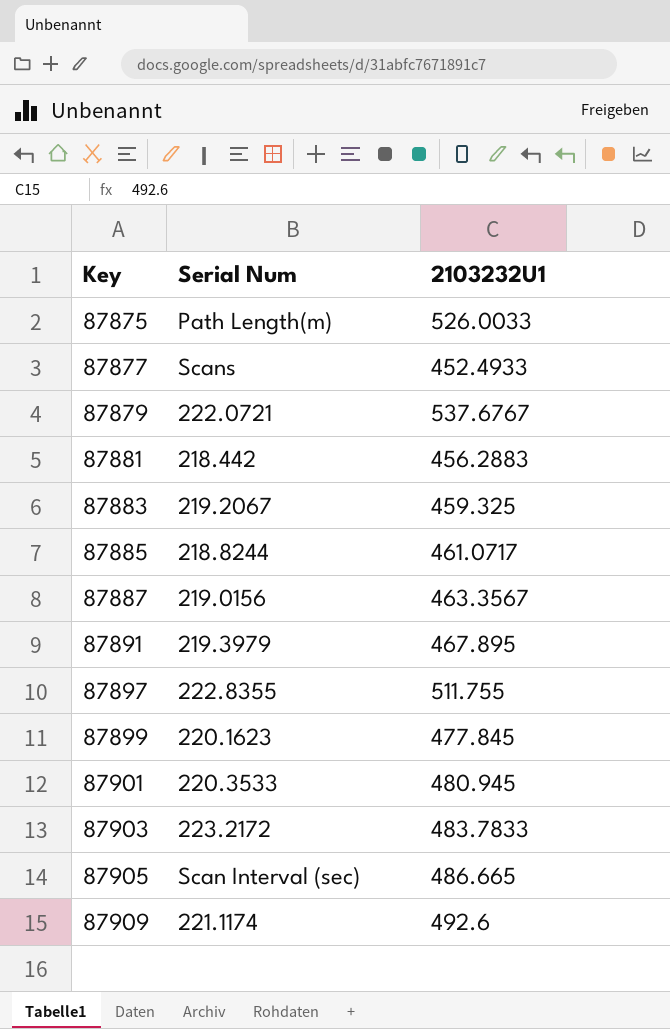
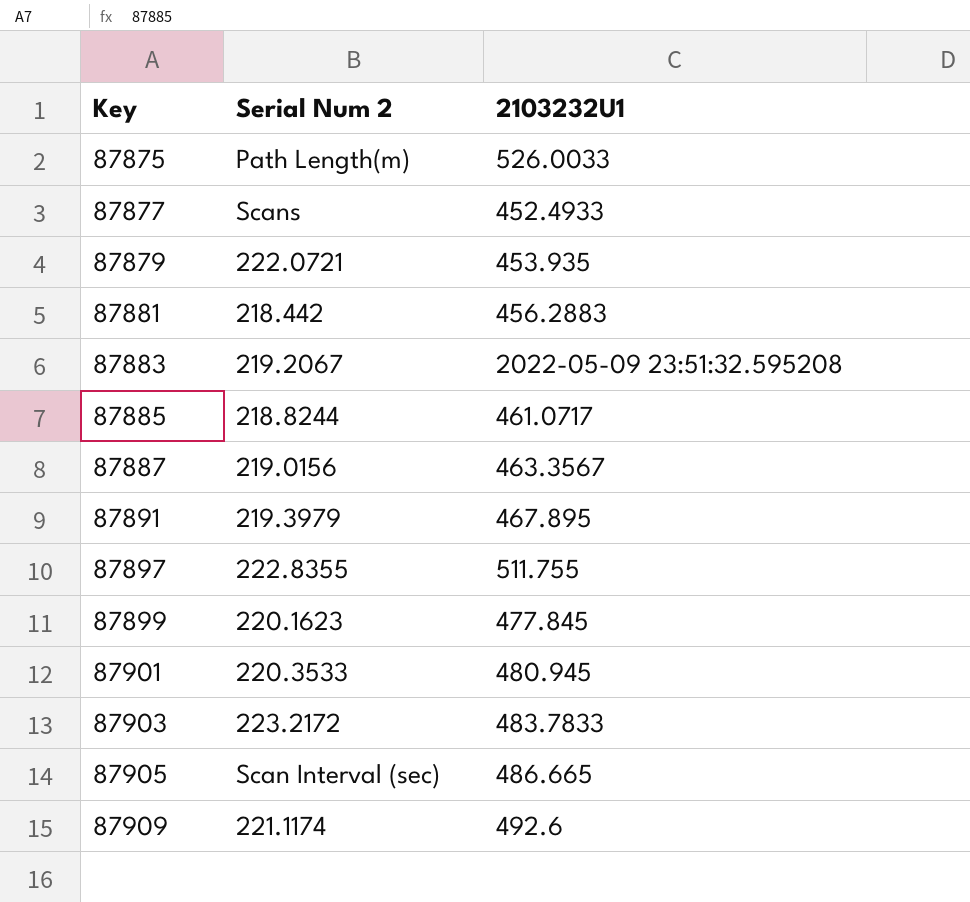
column name: Serial Num -> Serial Num 2
87879 | 2103232U1: 537.6767 -> 453.935
87883 | 2103232U1: 459.325 -> 2022-05-09 23:51:32.595208

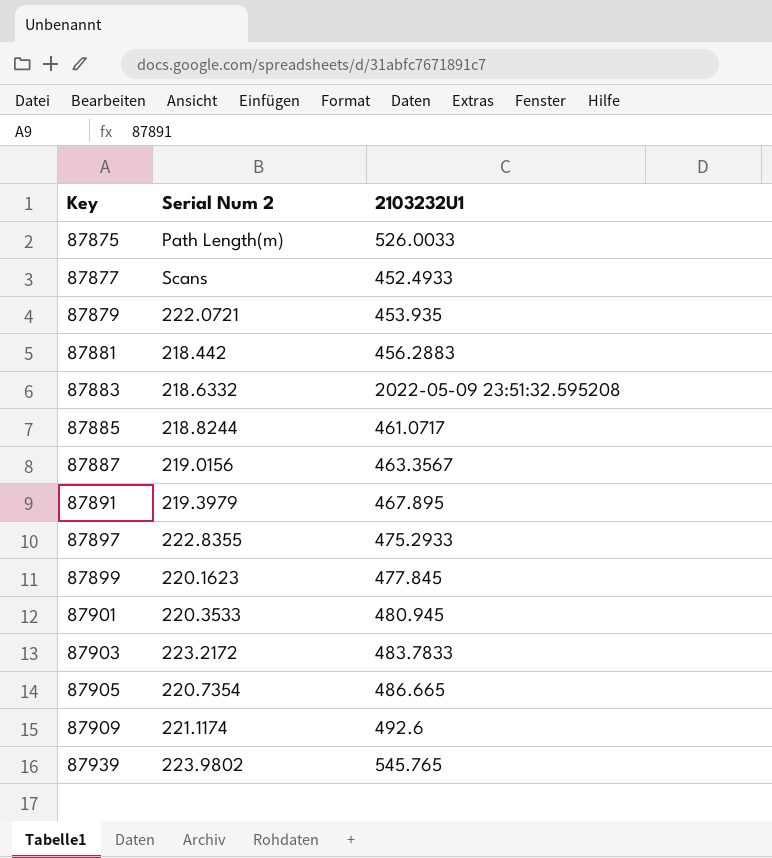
87883 | Serial Num 2: 219.2067 -> 218.6332
87897 | 2103232U1: 511.755 -> 475.2933
87905 | Serial Num 2: Scan Interval (sec) -> 220.7354
row 87939: none -> 223.9802 | 545.765

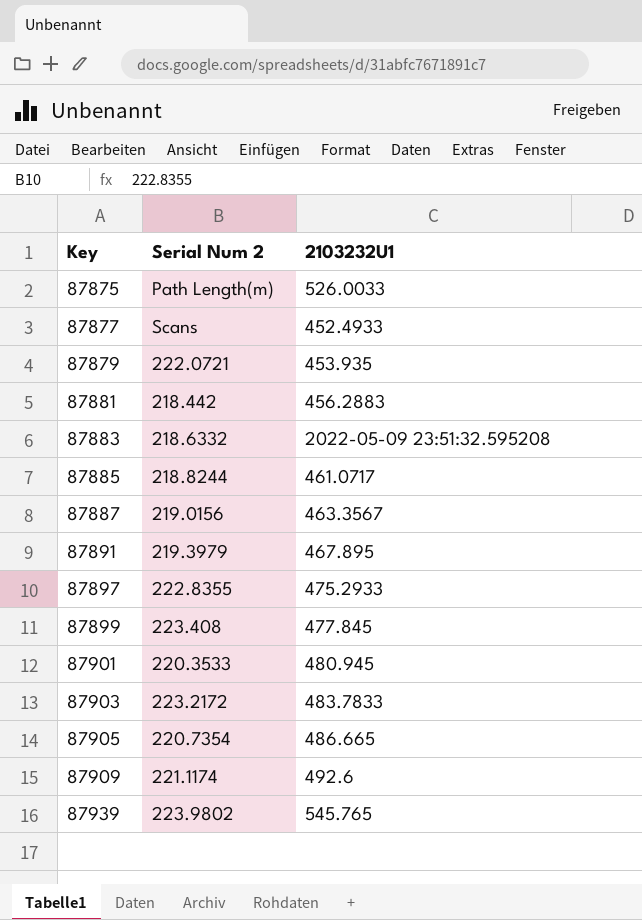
87899 | Serial Num 2: 220.1623 -> 223.408

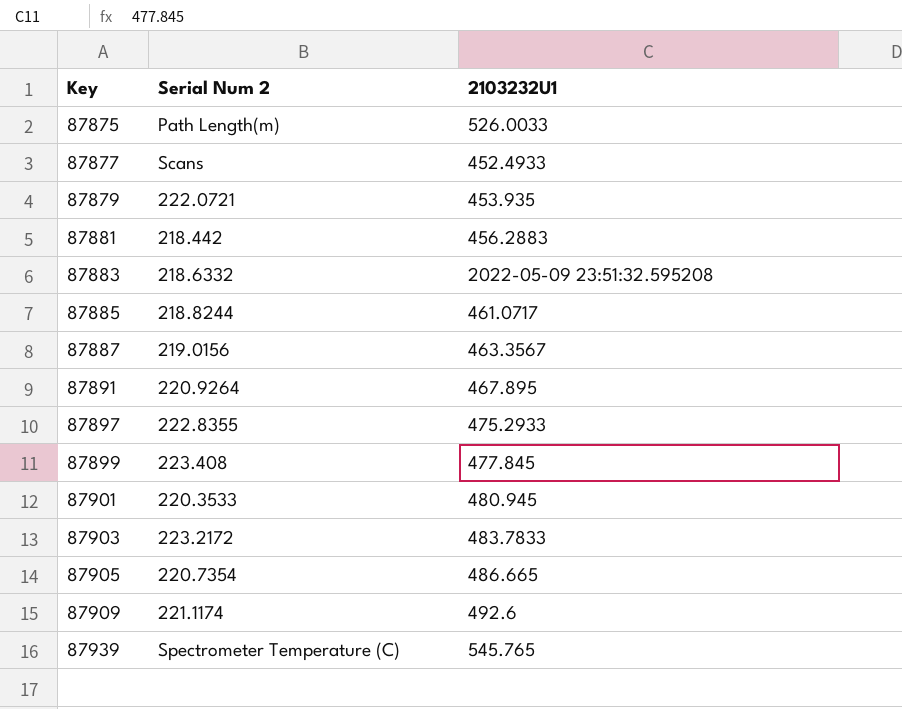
87891 | Serial Num 2: 219.3979 -> 220.9264
87939 | Serial Num 2: 223.9802 -> Spectrometer Temperature (C)

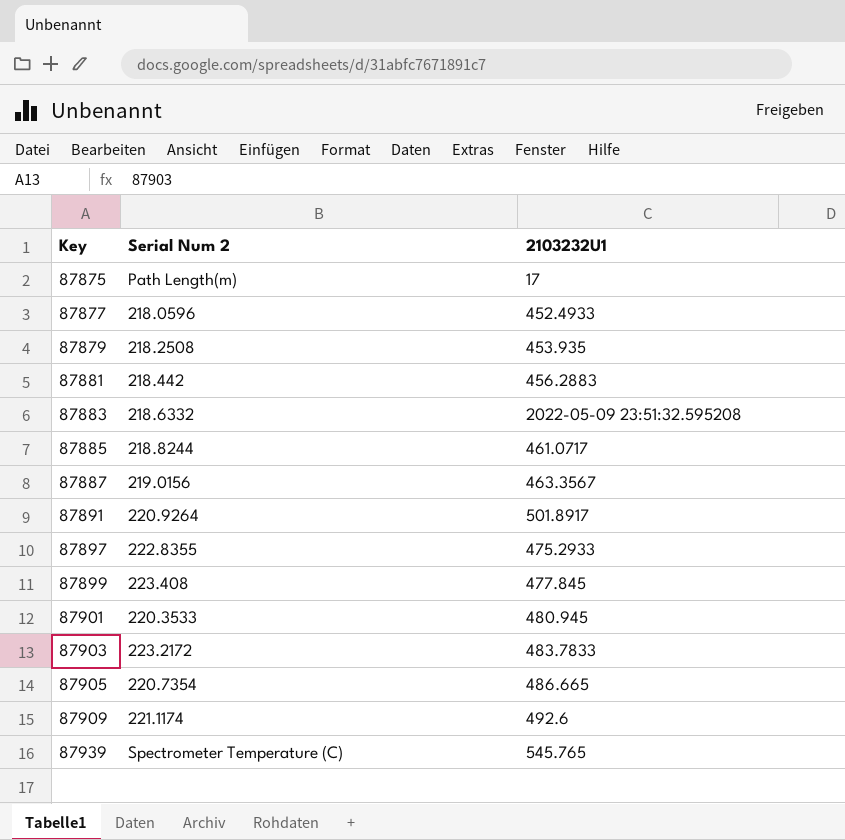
87875 | 2103232U1: 526.0033 -> 17
87877 | Serial Num 2: Scans -> 218.0596
87879 | Serial Num 2: 222.0721 -> 218.2508
87891 | 2103232U1: 467.895 -> 501.8917

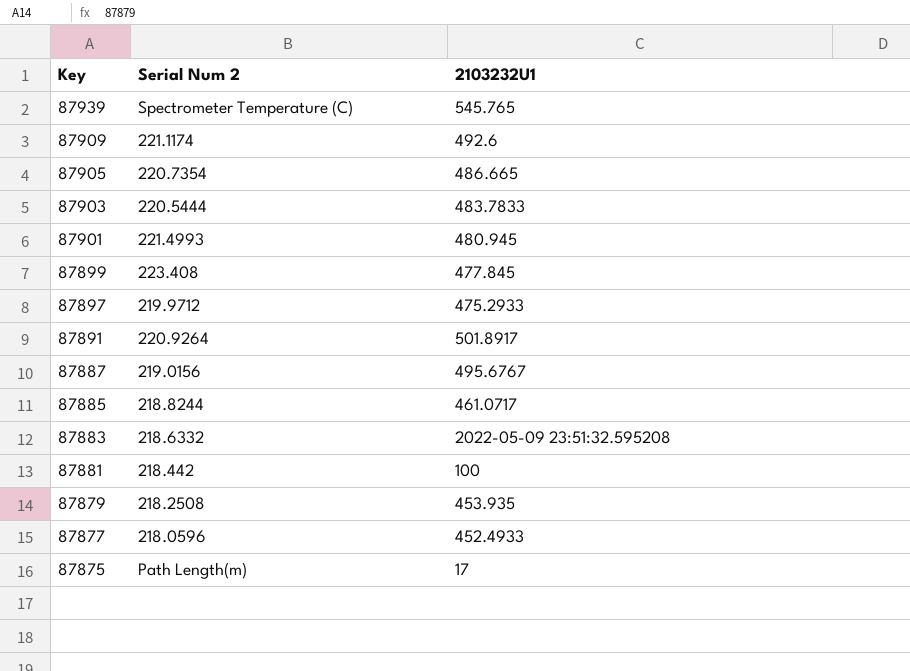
row order: Key ascending -> Key descending
87903 | Serial Num 2: 223.2172 -> 220.5444
87901 | Serial Num 2: 220.3533 -> 221.4993
87897 | Serial Num 2: 222.8355 -> 219.9712
87887 | 2103232U1: 463.3567 -> 495.6767
87881 | 2103232U1: 456.2883 -> 100

